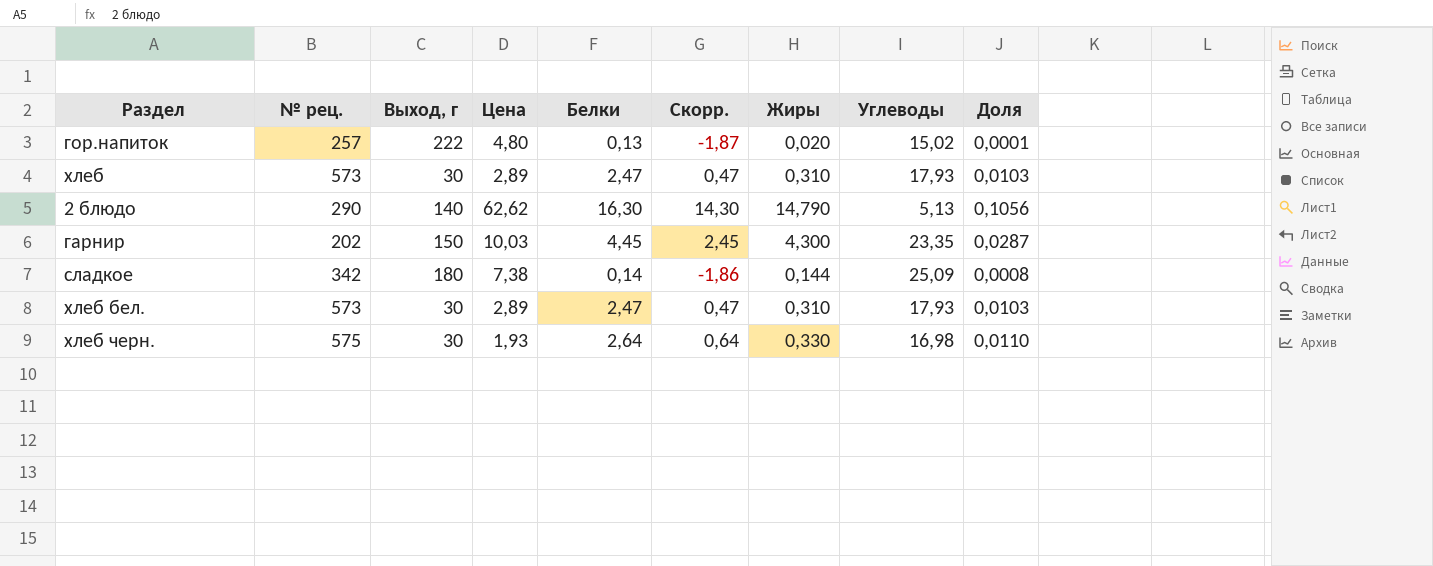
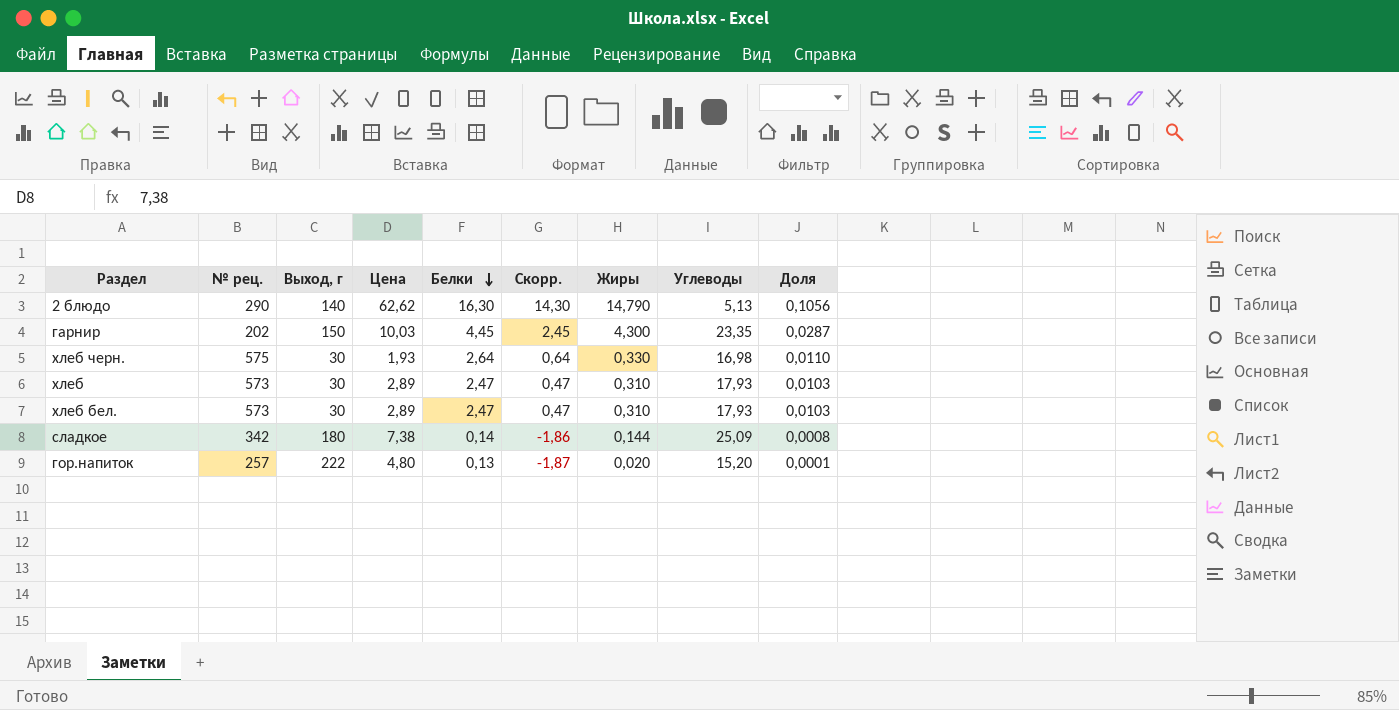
row order: none -> Белки descending
гор.напиток | Углеводы: 15,02 -> 15,20

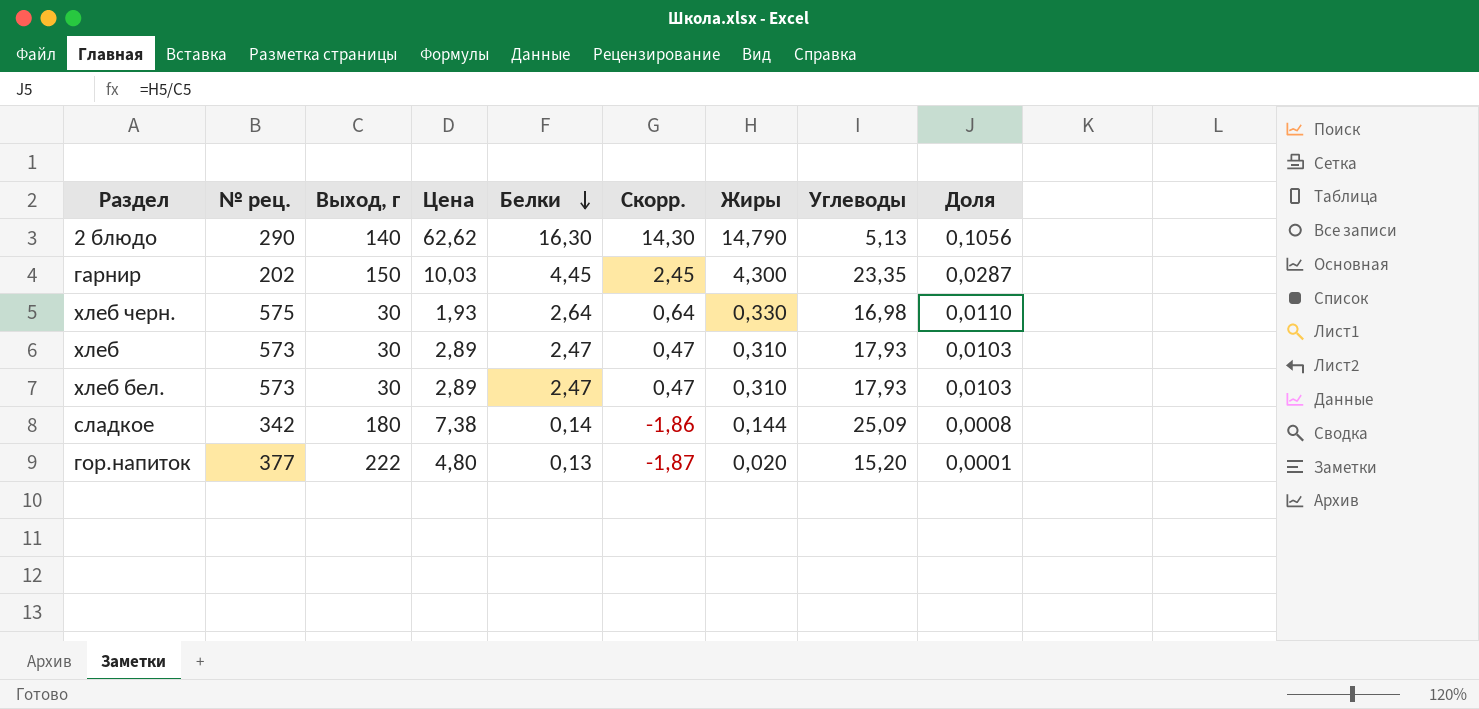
гор.напиток | № рец.: 257 -> 377

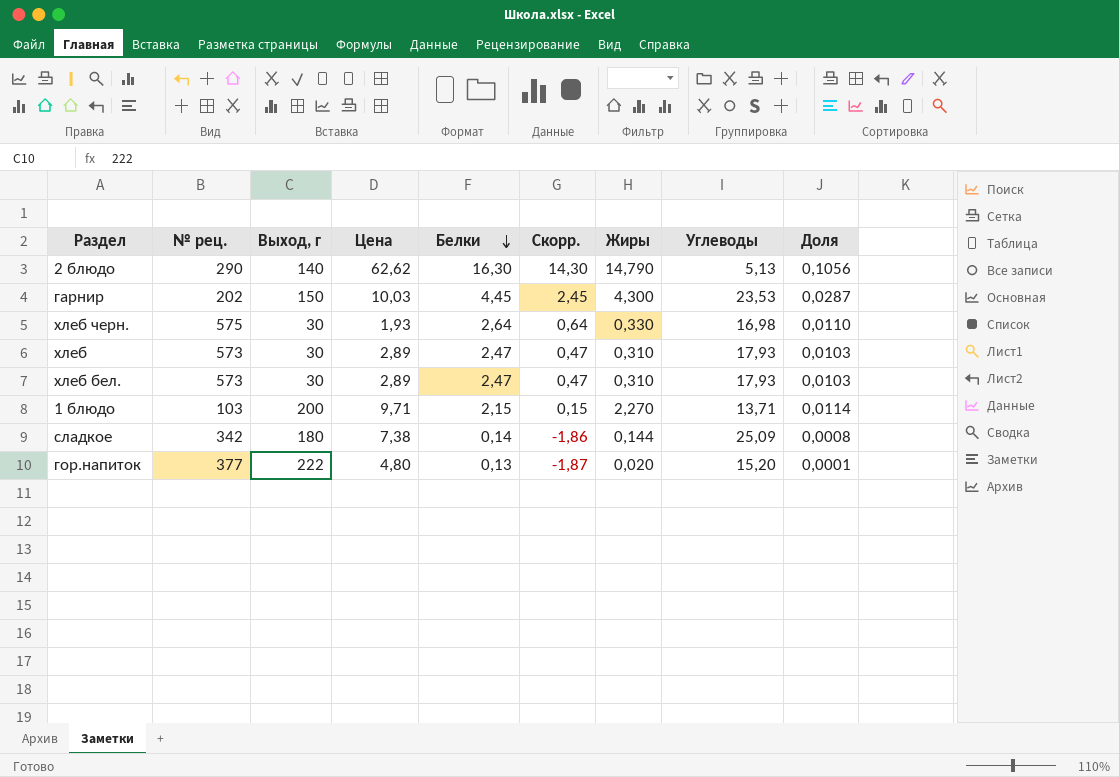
гарнир | Углеводы: 23,35 -> 23,53
row 1 блюдо: none -> 103 | 200 | 9,71 | 2,15 | 0,15 | 2,270 | 13,71 | 0,0114

